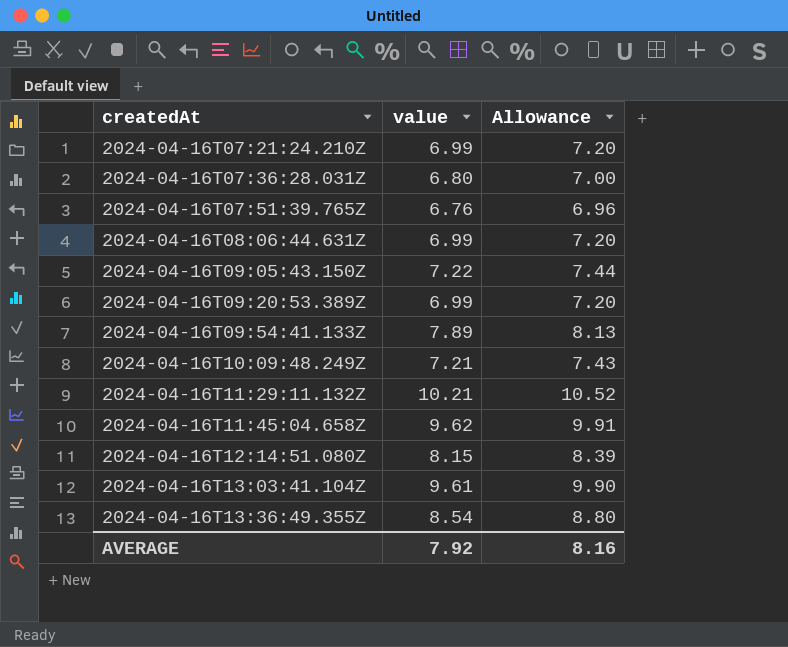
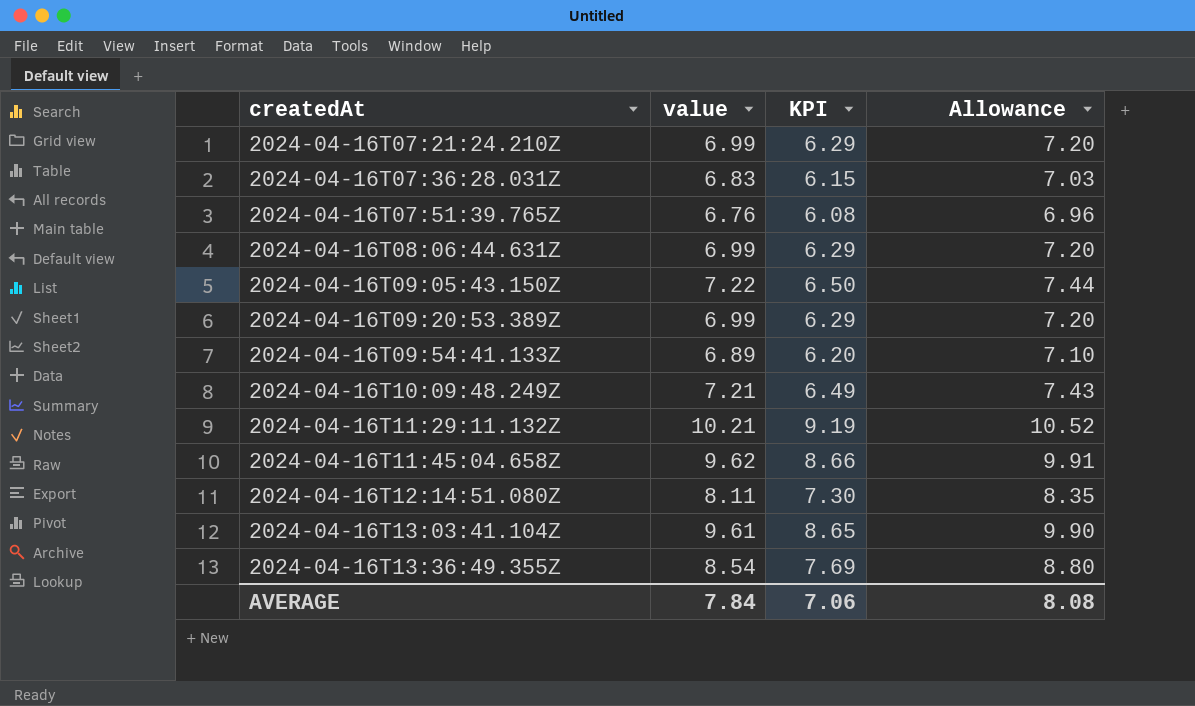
column KPI | formula: none -> [value] * 0.9
2024-04-16T07:36:28.031Z | value: 6.80 -> 6.83
2024-04-16T07:36:28.031Z | Allowance: 7.00 -> 7.03
2024-04-16T09:54:41.133Z | value: 7.89 -> 6.89
2024-04-16T09:54:41.133Z | Allowance: 8.13 -> 7.10
2024-04-16T12:14:51.080Z | value: 8.15 -> 8.11
2024-04-16T12:14:51.080Z | Allowance: 8.39 -> 8.35
AVERAGE | value: 7.92 -> 7.84
AVERAGE | Allowance: 8.16 -> 8.08

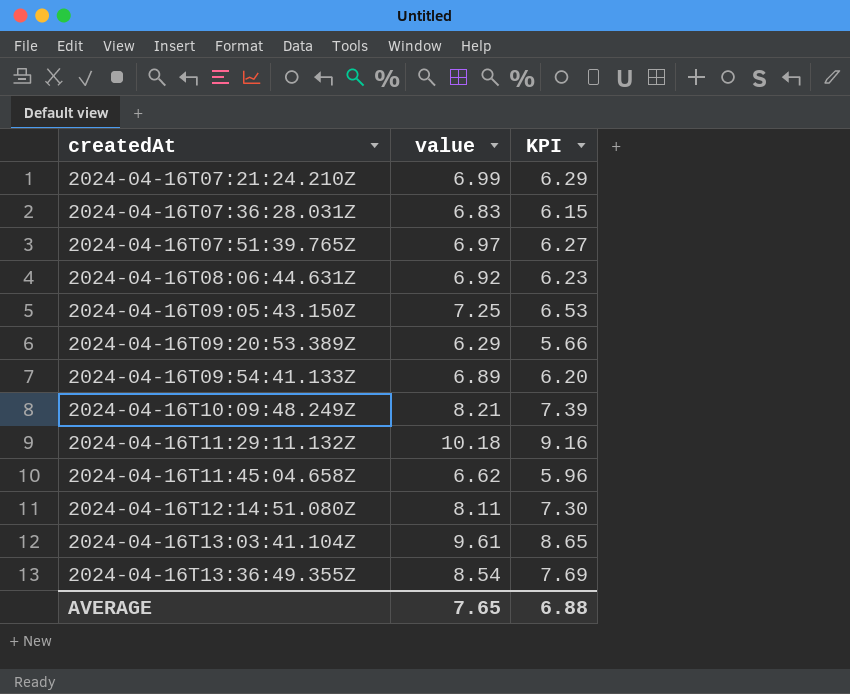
column Allowance | formula: [value] * 1.03 -> none
2024-04-16T07:51:39.765Z | value: 6.76 -> 6.97
2024-04-16T07:51:39.765Z | KPI: 6.08 -> 6.27
2024-04-16T08:06:44.631Z | value: 6.99 -> 6.92
2024-04-16T08:06:44.631Z | KPI: 6.29 -> 6.23
2024-04-16T09:05:43.150Z | value: 7.22 -> 7.25
2024-04-16T09:05:43.150Z | KPI: 6.50 -> 6.53
2024-04-16T09:20:53.389Z | value: 6.99 -> 6.29
2024-04-16T09:20:53.389Z | KPI: 6.29 -> 5.66
2024-04-16T10:09:48.249Z | value: 7.21 -> 8.21
2024-04-16T10:09:48.249Z | KPI: 6.49 -> 7.39
2024-04-16T11:29:11.132Z | value: 10.21 -> 10.18
2024-04-16T11:29:11.132Z | KPI: 9.19 -> 9.16
2024-04-16T11:45:04.658Z | value: 9.62 -> 6.62
2024-04-16T11:45:04.658Z | KPI: 8.66 -> 5.96
AVERAGE | value: 7.84 -> 7.65
AVERAGE | KPI: 7.06 -> 6.88

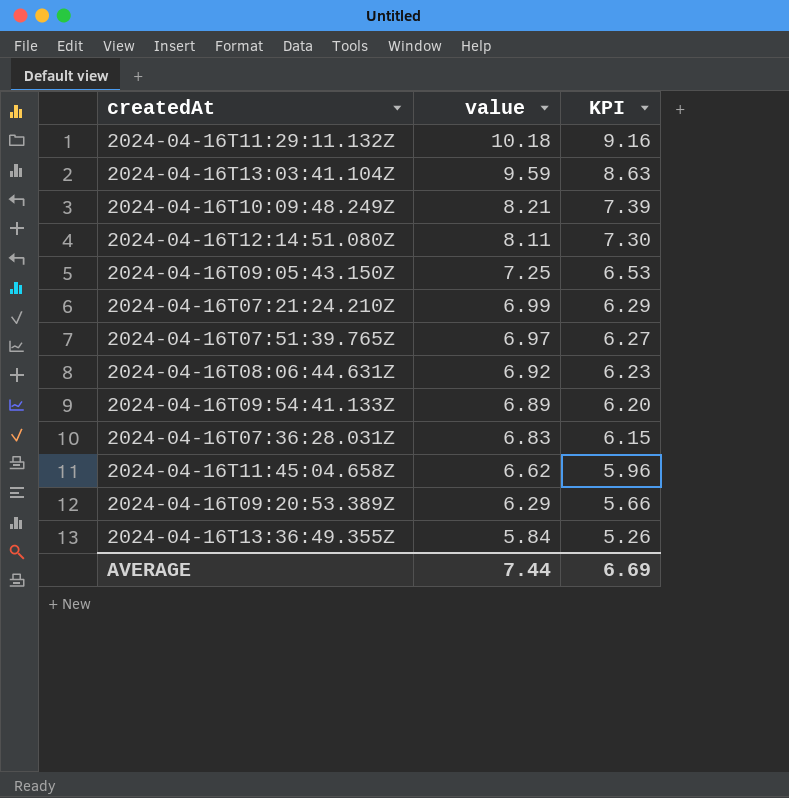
row order: createdAt ascending -> value descending
2024-04-16T13:03:41.104Z | value: 9.61 -> 9.59
2024-04-16T13:03:41.104Z | KPI: 8.65 -> 8.63
2024-04-16T13:36:49.355Z | value: 8.54 -> 5.84
2024-04-16T13:36:49.355Z | KPI: 7.69 -> 5.26
AVERAGE | value: 7.65 -> 7.44
AVERAGE | KPI: 6.88 -> 6.69

